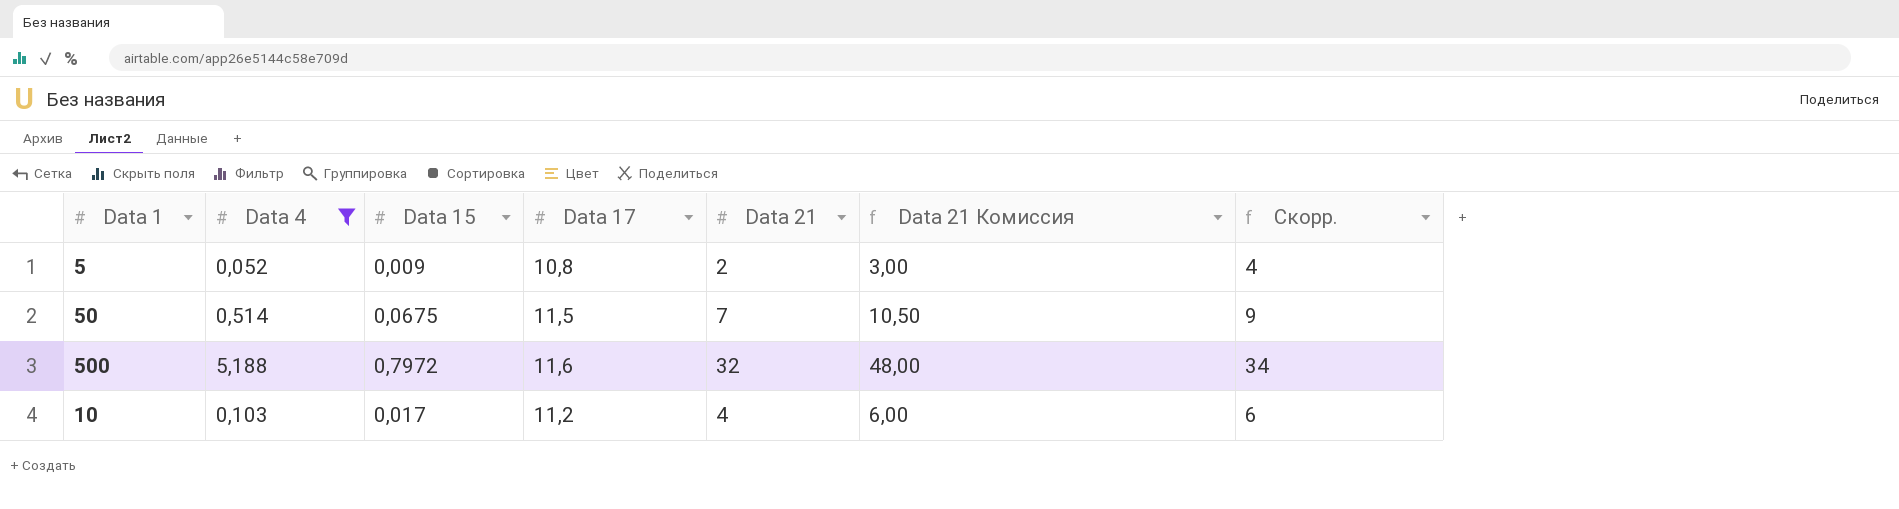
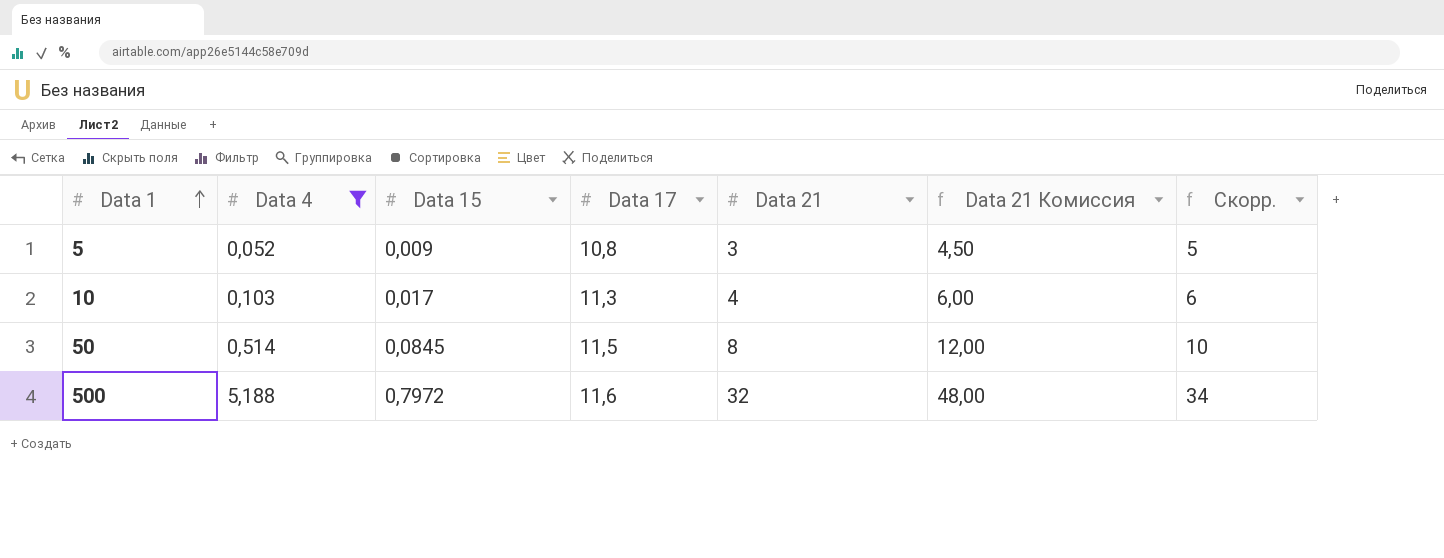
row order: none -> Data 1 ascending
5 | Data 21: 2 -> 3
5 | Data 21 Комиссия: 3,00 -> 4,50
5 | Скорр.: 4 -> 5
10 | Data 17: 11,2 -> 11,3
50 | Data 15: 0,0675 -> 0,0845
50 | Data 21: 7 -> 8
50 | Data 21 Комиссия: 10,50 -> 12,00
50 | Скорр.: 9 -> 10

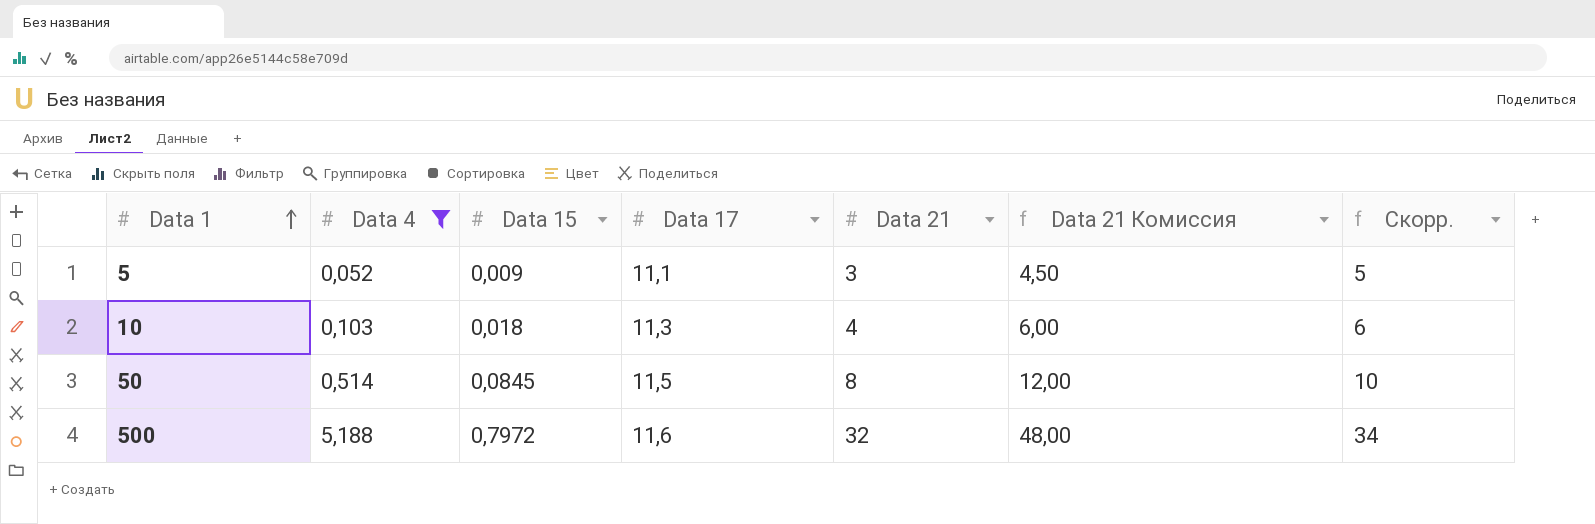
5 | Data 17: 10,8 -> 11,1
10 | Data 15: 0,017 -> 0,018

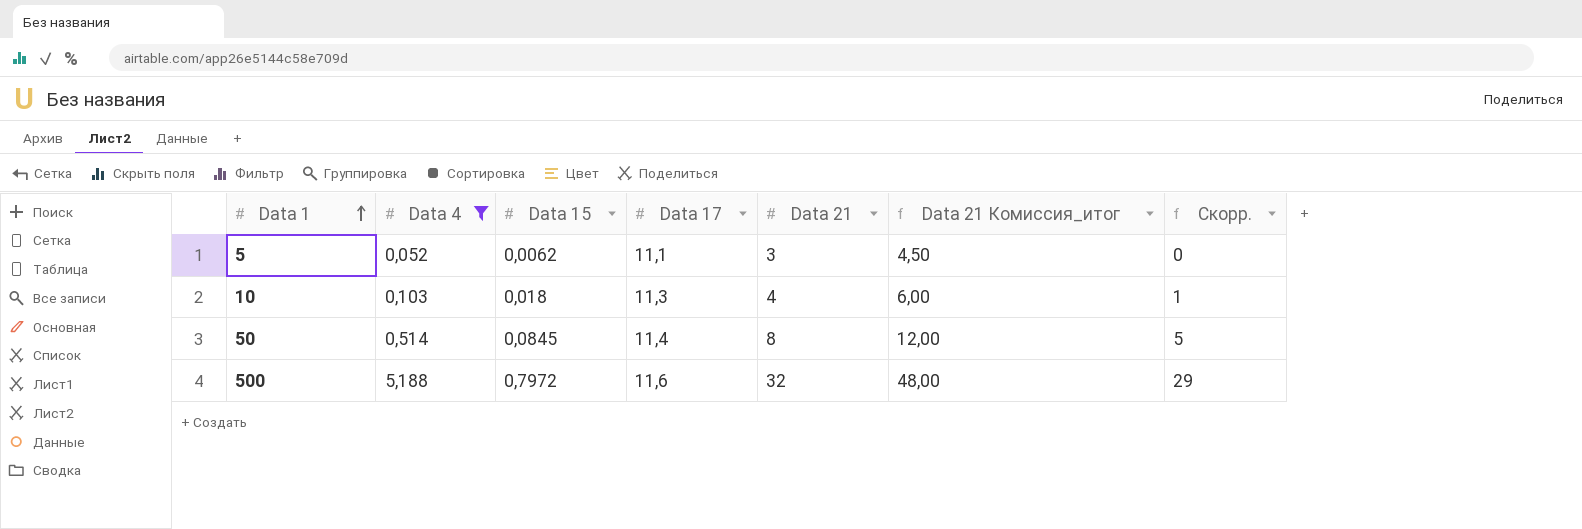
column name: Data 21 Комиссия -> Data 21 Комиссия_итог
column Скорр. | formula: [Data 21] + 2 -> [Data 21] - 3
5 | Data 15: 0,009 -> 0,0062
50 | Data 17: 11,5 -> 11,4

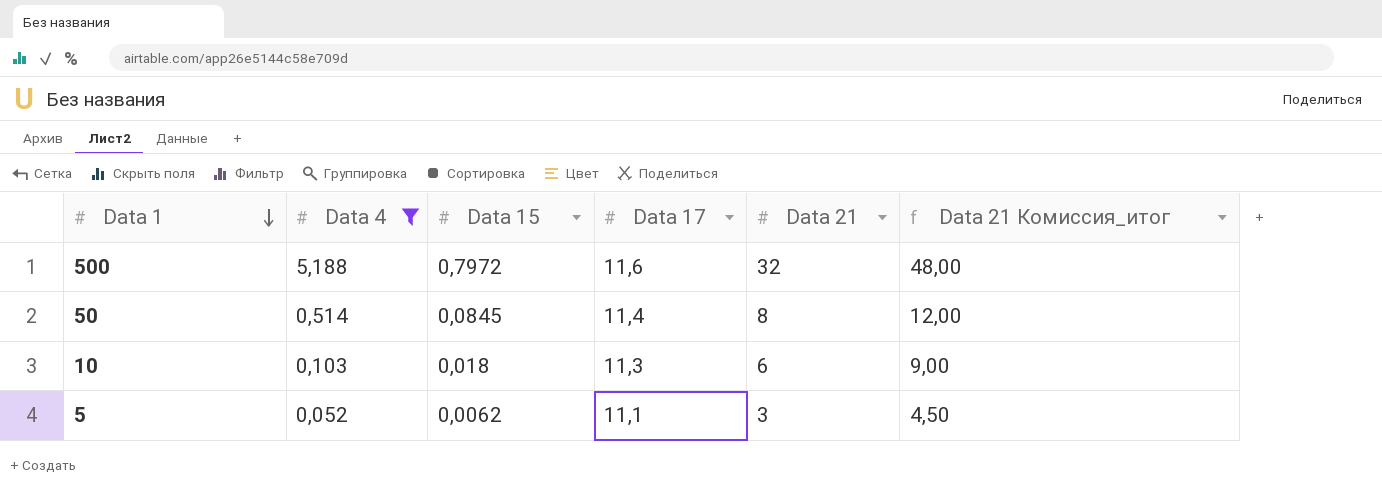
row order: Data 1 ascending -> Data 1 descending
column Скорр. | formula: [Data 21] - 3 -> none
10 | Data 21: 4 -> 6
10 | Data 21 Комиссия_итог: 6,00 -> 9,00

